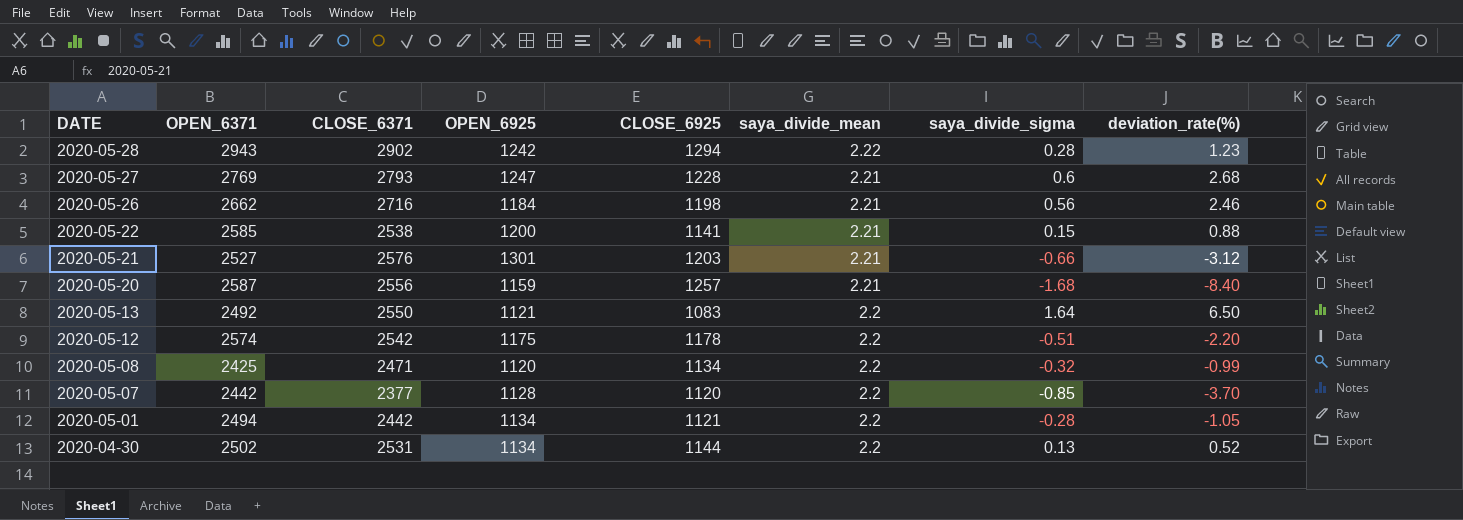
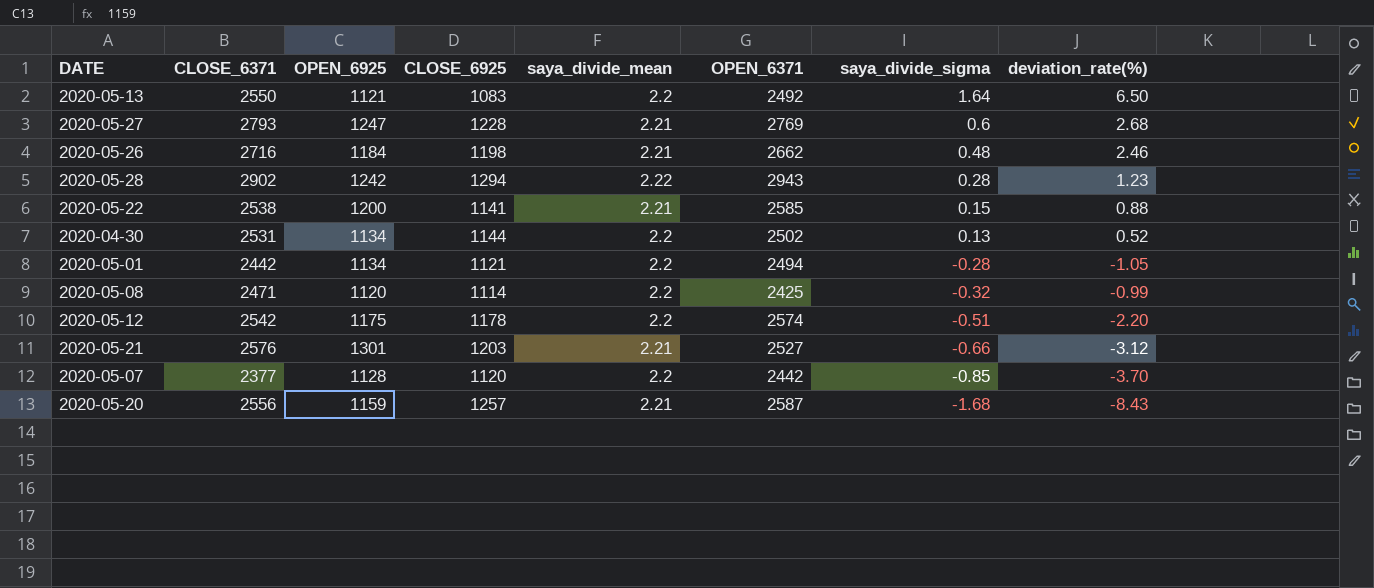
row order: DATE descending -> saya_divide_sigma descending
column OPEN_6371 | position: 2 -> 6
2020-05-26 | saya_divide_sigma: 0.56 -> 0.48
2020-05-08 | CLOSE_6925: 1134 -> 1114
2020-05-20 | deviation_rate(%): -8.40 -> -8.43

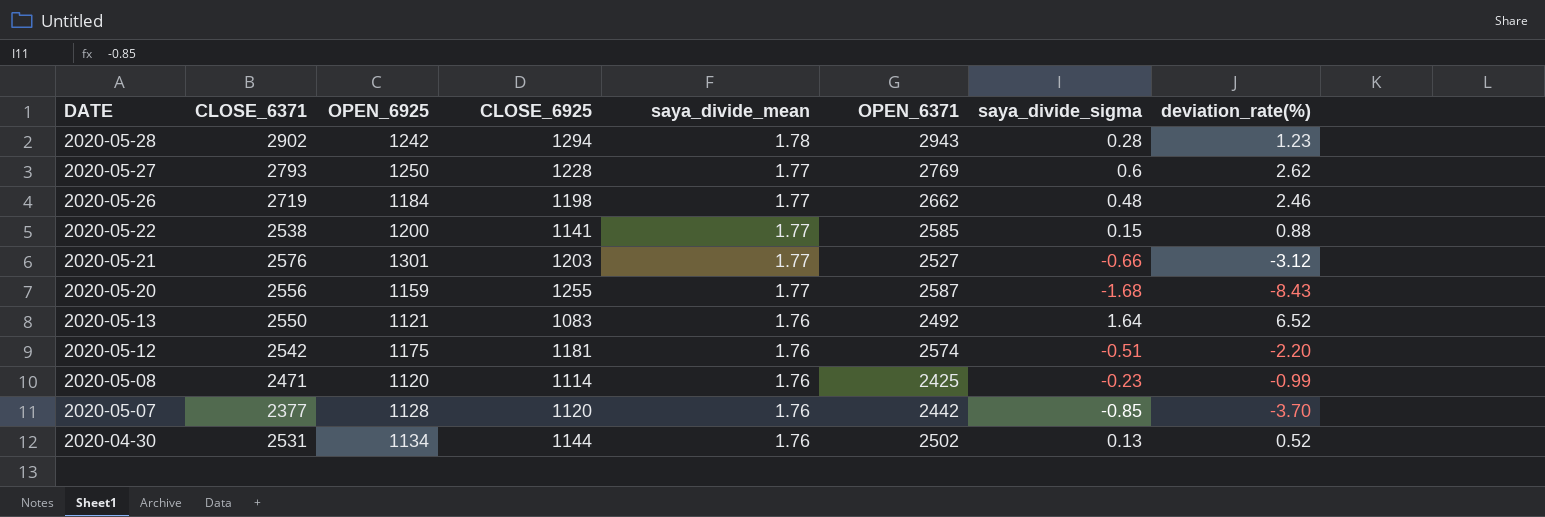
row order: saya_divide_sigma descending -> DATE descending
row 2020-05-01: 2442 | 1134 | 1121 | 2.2 | 2494 | -0.28 | -1.05 -> none
2020-05-28 | saya_divide_mean: 2.22 -> 1.78
2020-05-27 | OPEN_6925: 1247 -> 1250
2020-05-27 | saya_divide_mean: 2.21 -> 1.77
2020-05-27 | deviation_rate(%): 2.68 -> 2.62
2020-05-26 | CLOSE_6371: 2716 -> 2719
2020-05-26 | saya_divide_mean: 2.21 -> 1.77
2020-05-22 | saya_divide_mean: 2.21 -> 1.77
2020-05-21 | saya_divide_mean: 2.21 -> 1.77
2020-05-20 | CLOSE_6925: 1257 -> 1255
2020-05-20 | saya_divide_mean: 2.21 -> 1.77
2020-05-13 | saya_divide_mean: 2.2 -> 1.76
2020-05-13 | deviation_rate(%): 6.50 -> 6.52
2020-05-12 | CLOSE_6925: 1178 -> 1181
2020-05-12 | saya_divide_mean: 2.2 -> 1.76
2020-05-08 | saya_divide_mean: 2.2 -> 1.76
2020-05-08 | saya_divide_sigma: -0.32 -> -0.23
2020-05-07 | saya_divide_mean: 2.2 -> 1.76
2020-04-30 | saya_divide_mean: 2.2 -> 1.76

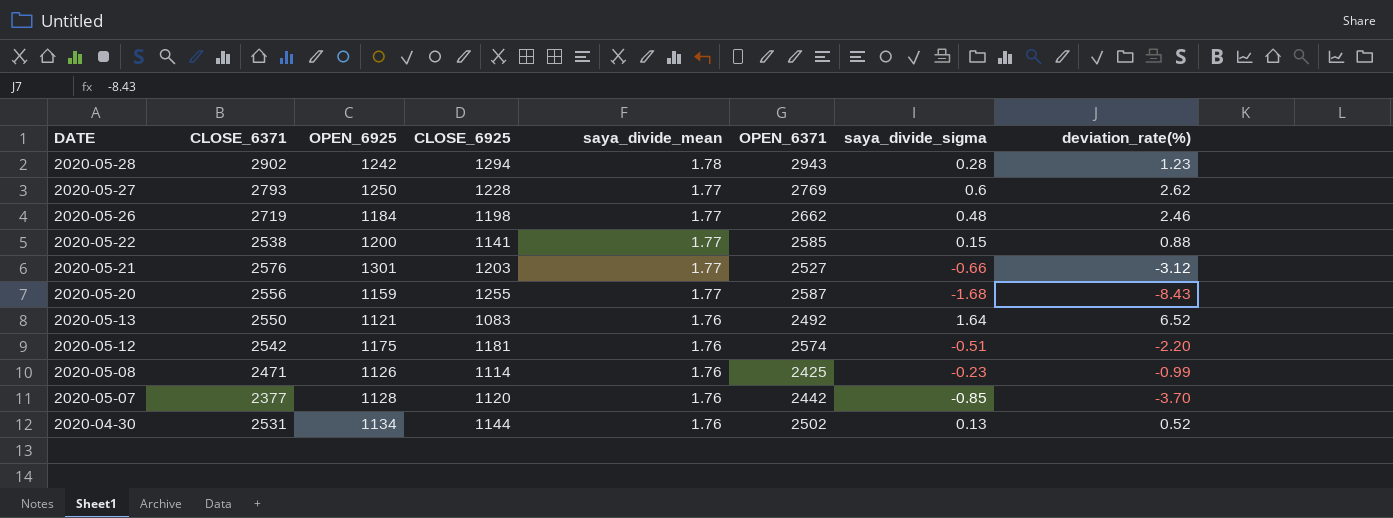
2020-05-08 | OPEN_6925: 1120 -> 1126

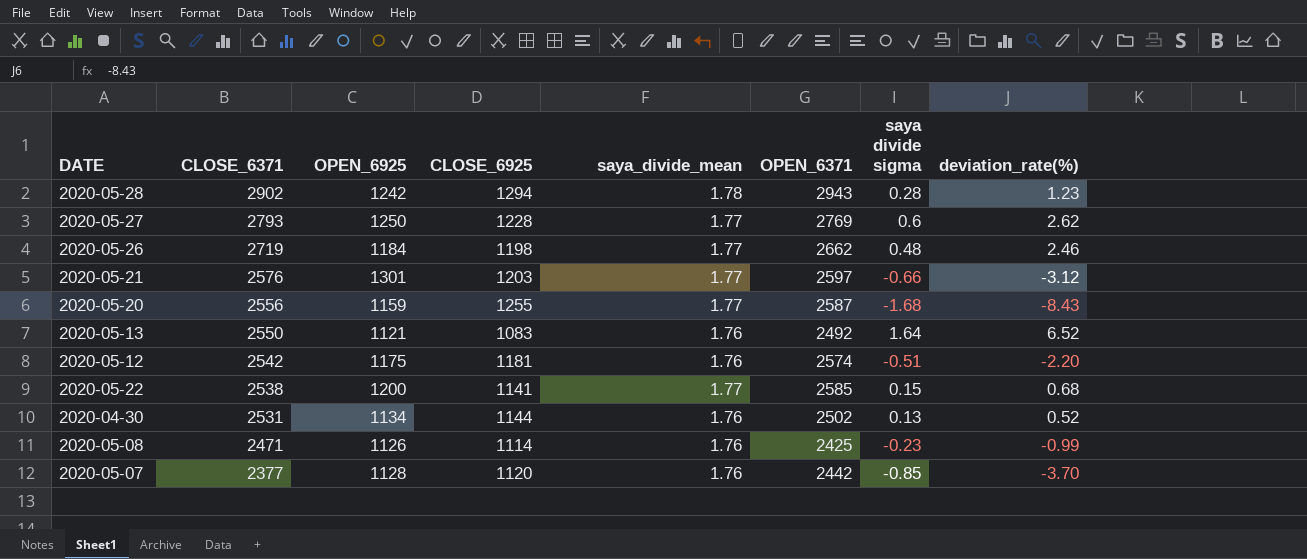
row order: DATE descending -> CLOSE_6371 descending
column name: saya_divide_sigma -> saya divide sigma
2020-05-21 | OPEN_6371: 2527 -> 2597
2020-05-22 | deviation_rate(%): 0.88 -> 0.68

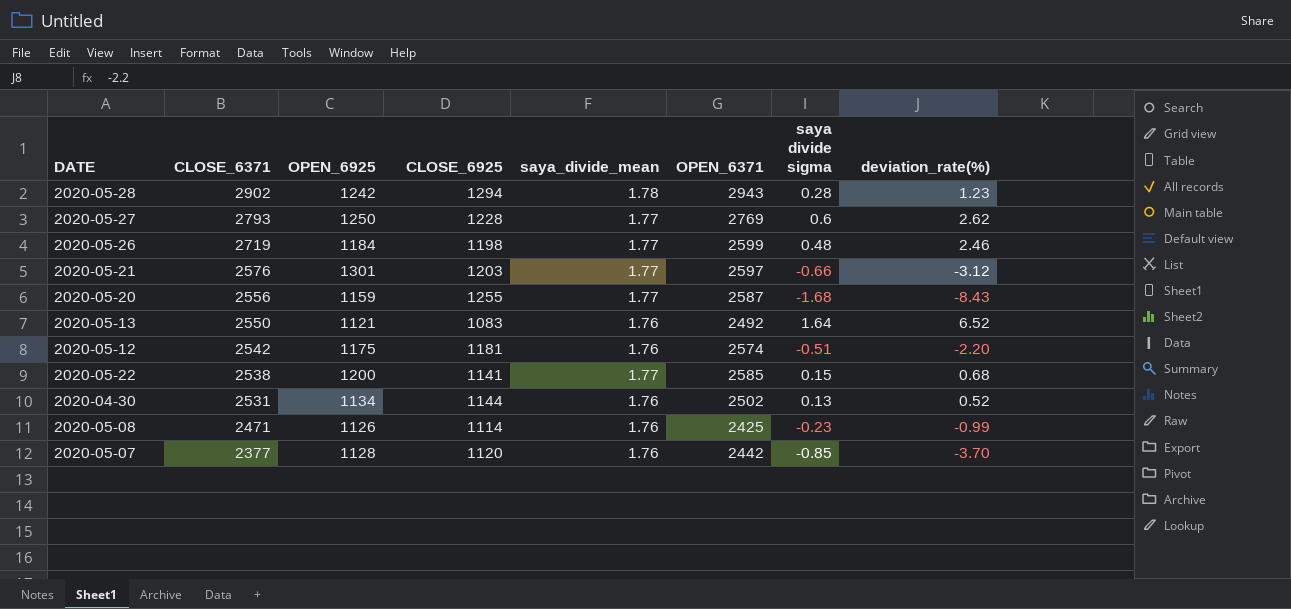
2020-05-26 | OPEN_6371: 2662 -> 2599

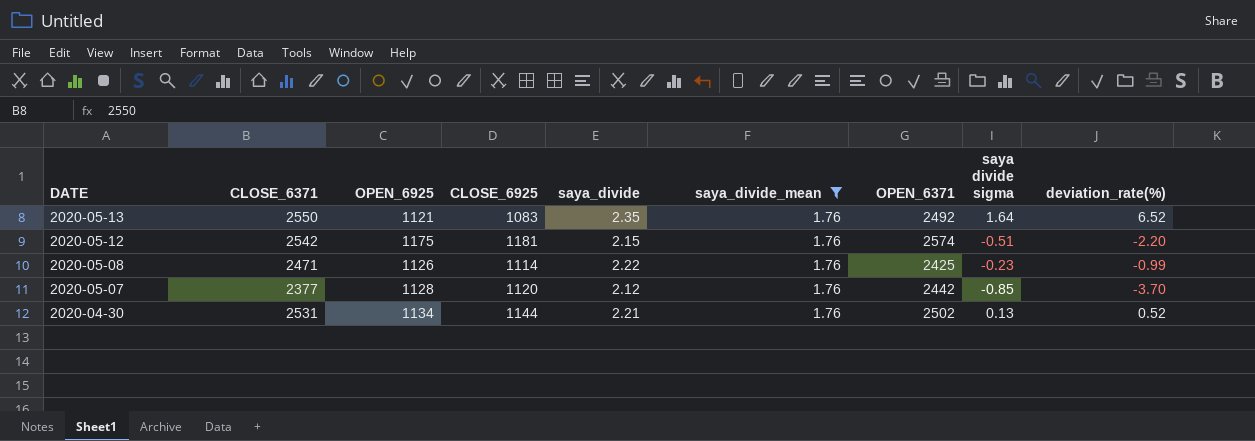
filter: none -> saya_divide_mean = 1.76
row order: CLOSE_6371 descending -> DATE descending
column saya_divide | formula: none -> [CLOSE_6371] / [CLOSE_6925]

